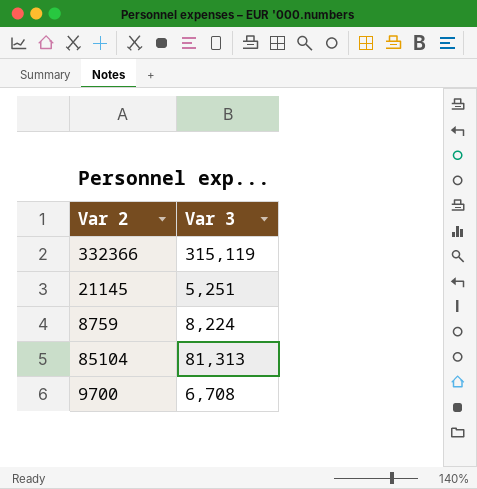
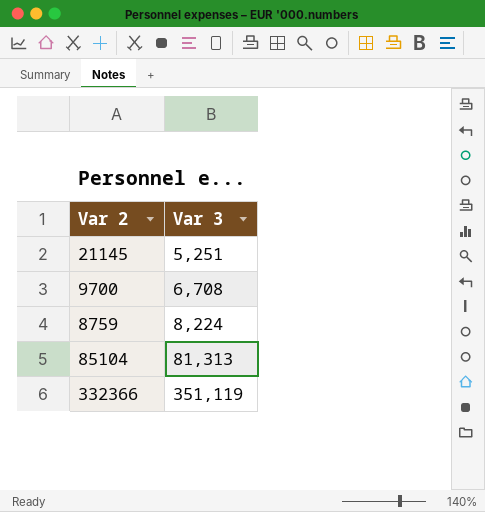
row order: none -> Var 3 ascending
332366 | Var 3: 315,119 -> 351,119

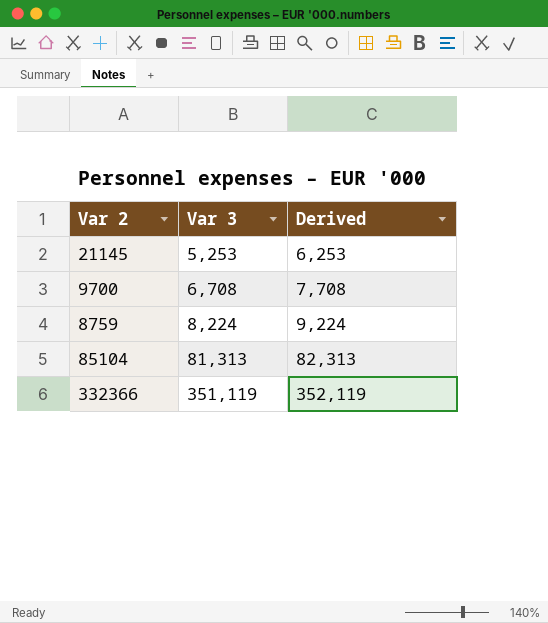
column Derived | formula: none -> [Var 3] + 1000
21145 | Var 3: 5,251 -> 5,253

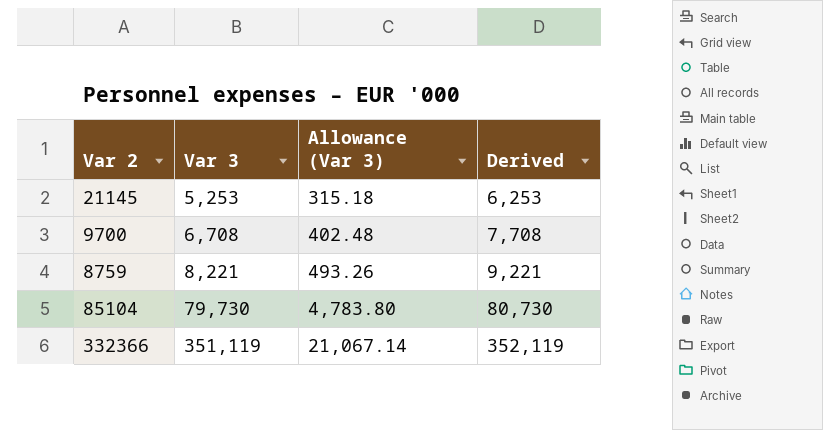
column Allowance (Var 3) | formula: none -> [Var 3] * 0.06
8759 | Var 3: 8,224 -> 8,221
8759 | Derived: 9,224 -> 9,221
85104 | Var 3: 81,313 -> 79,730
85104 | Derived: 82,313 -> 80,730

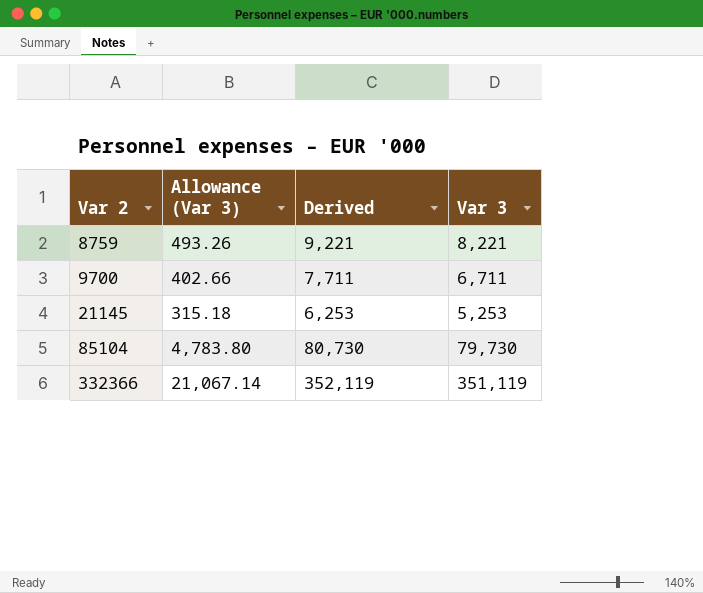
row order: Var 3 ascending -> Var 2 ascending
column Var 3 | position: 2 -> 4
9700 | Allowance (Var 3): 402.48 -> 402.66
9700 | Derived: 7,708 -> 7,711
9700 | Var 3: 6,708 -> 6,711

